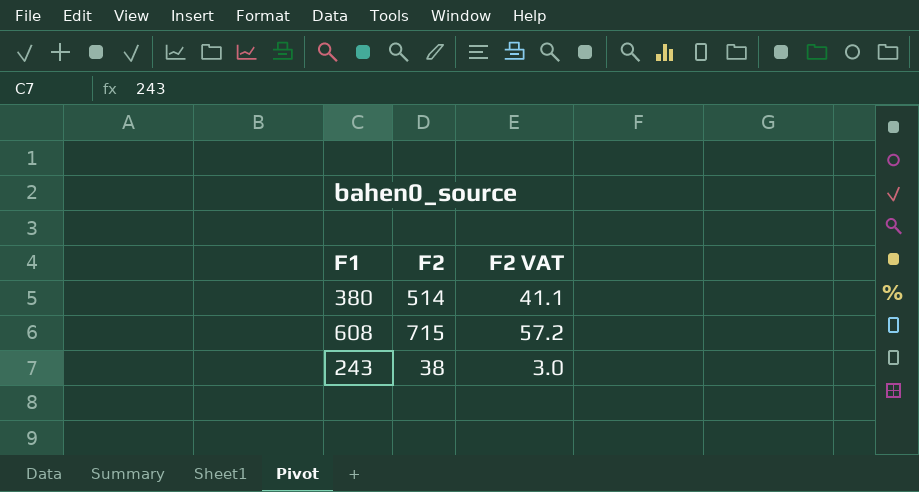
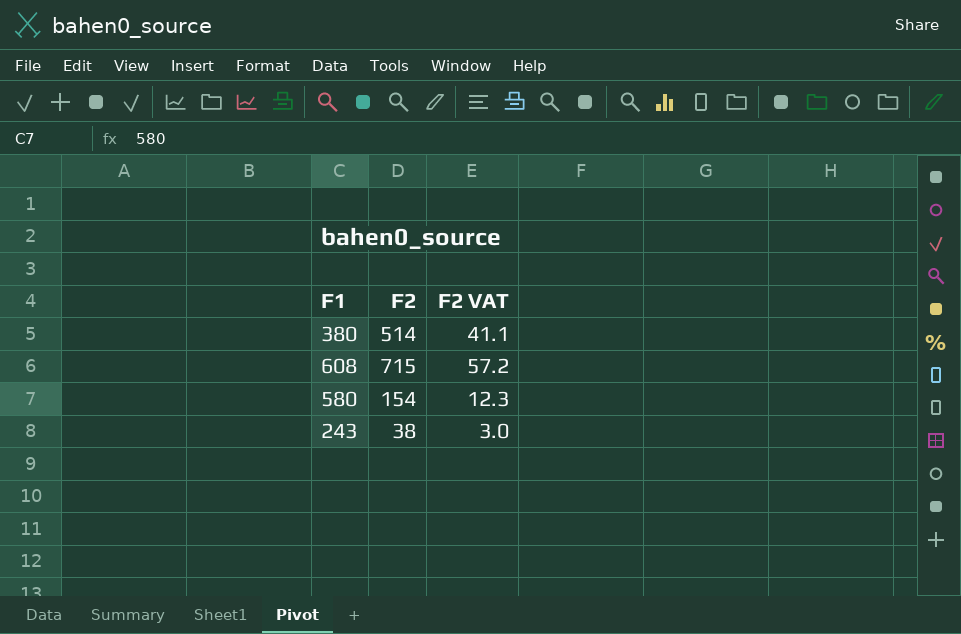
row 580: none -> 154 | 12.3

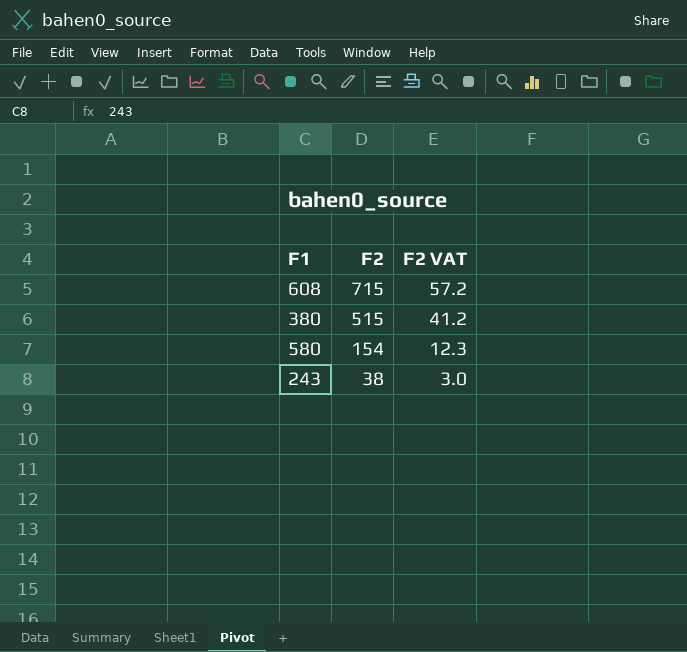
row order: none -> F2 descending
380 | F2: 514 -> 515
380 | F2 VAT: 41.1 -> 41.2

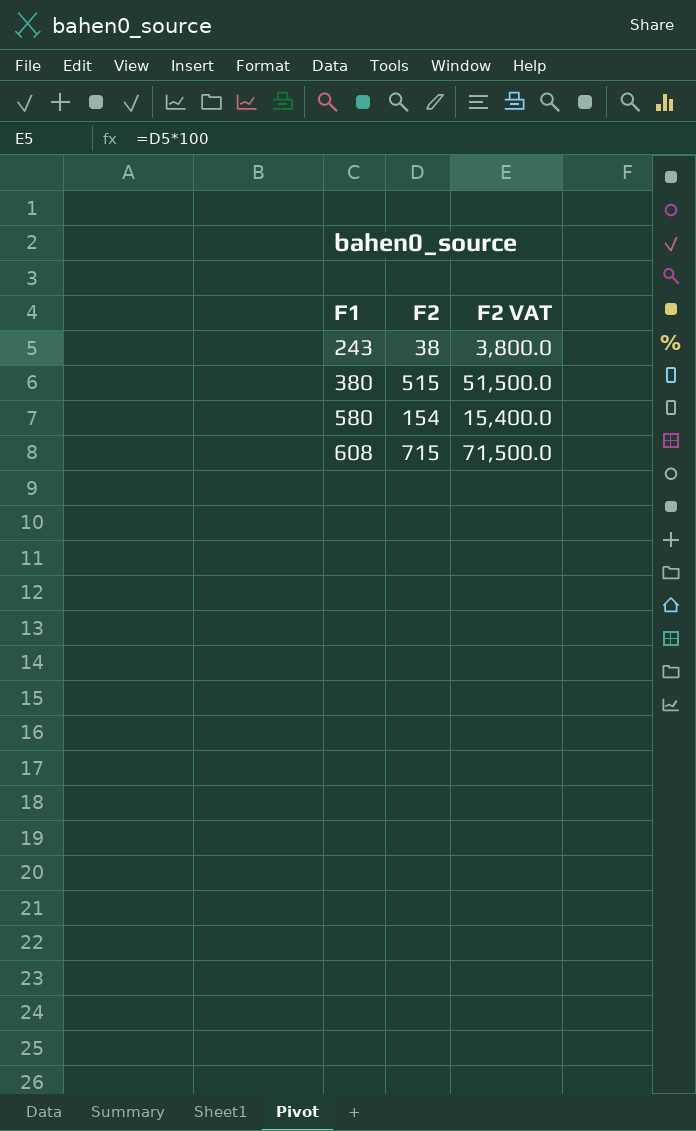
row order: F2 descending -> F1 ascending
column F2 VAT | formula: [F2] * 0.08 -> [F2] * 100

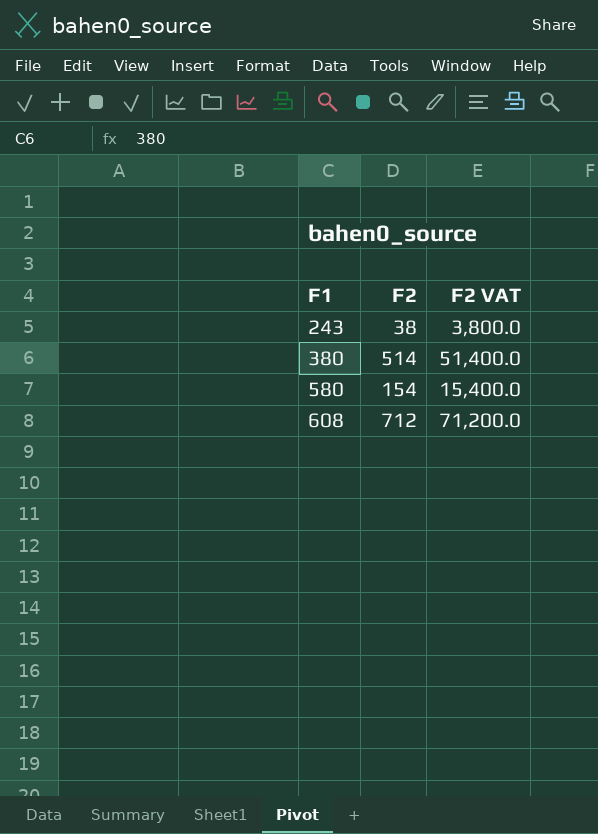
380 | F2: 515 -> 514
380 | F2 VAT: 51,500.0 -> 51,400.0
608 | F2: 715 -> 712
608 | F2 VAT: 71,500.0 -> 71,200.0

